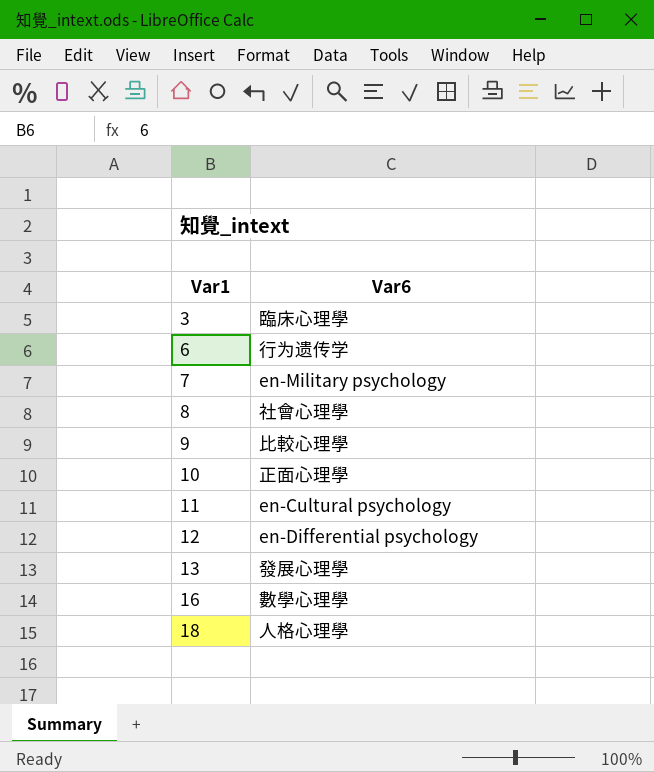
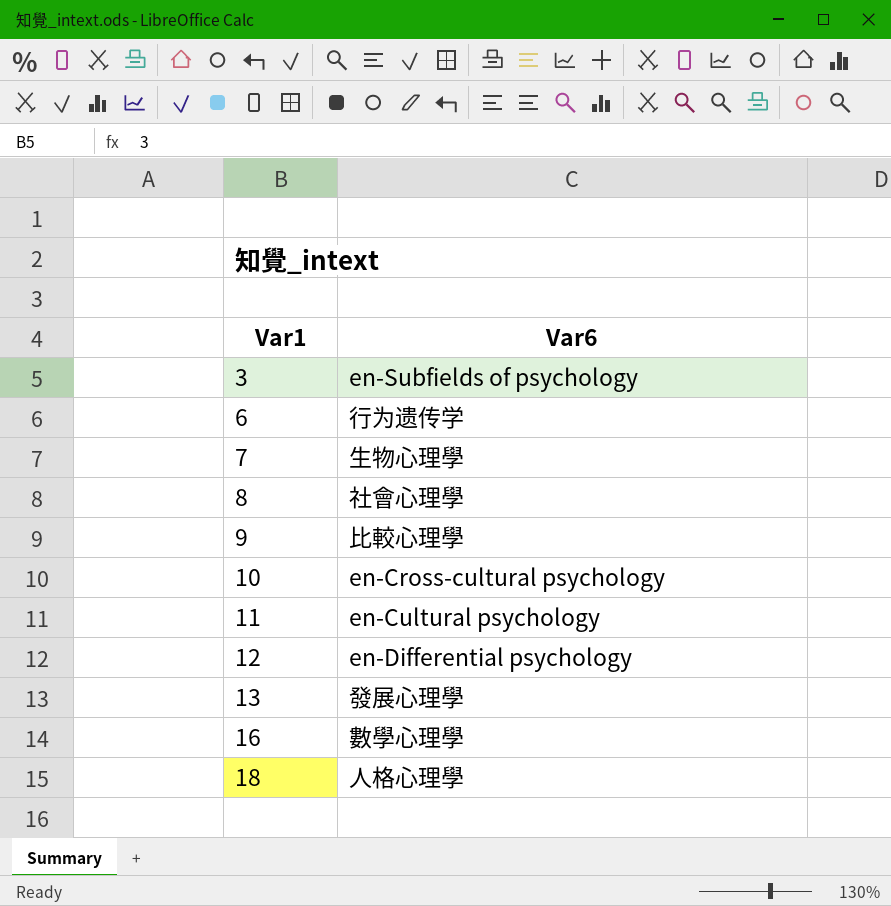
3 | Var6: 臨床心理學 -> en-Subfields of psychology
7 | Var6: en-Military psychology -> 生物心理學
10 | Var6: 正面心理學 -> en-Cross-cultural psychology

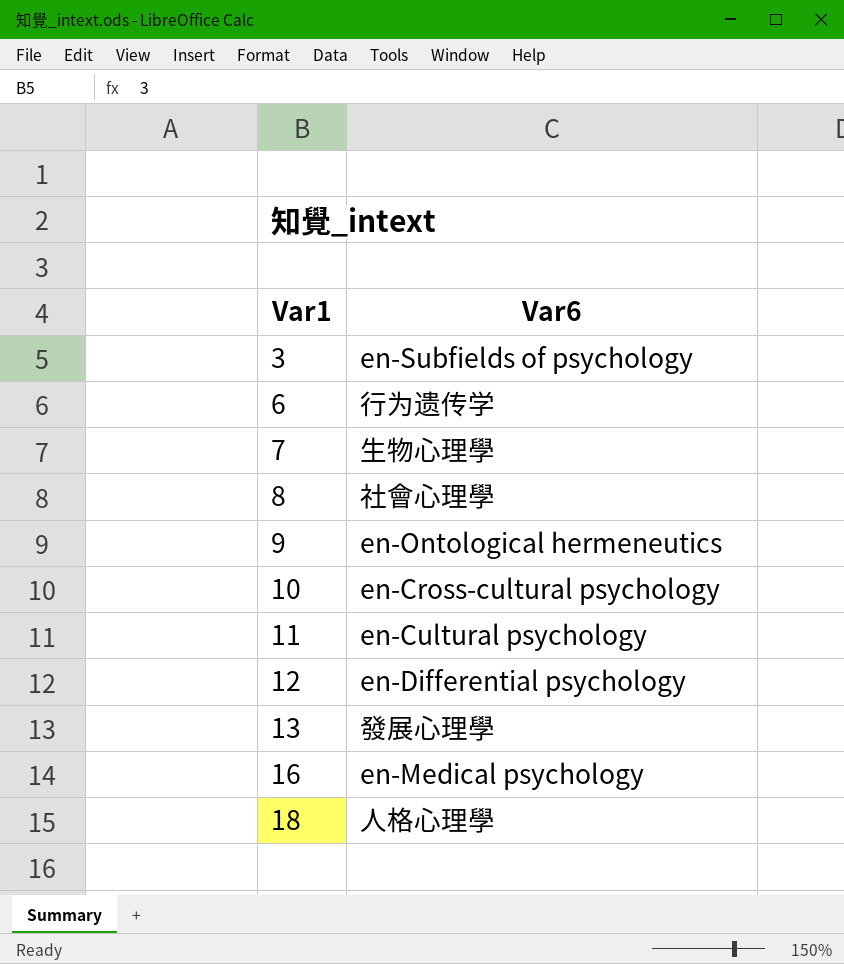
9 | Var6: 比較心理學 -> en-Ontological hermeneutics
16 | Var6: 數學心理學 -> en-Medical psychology

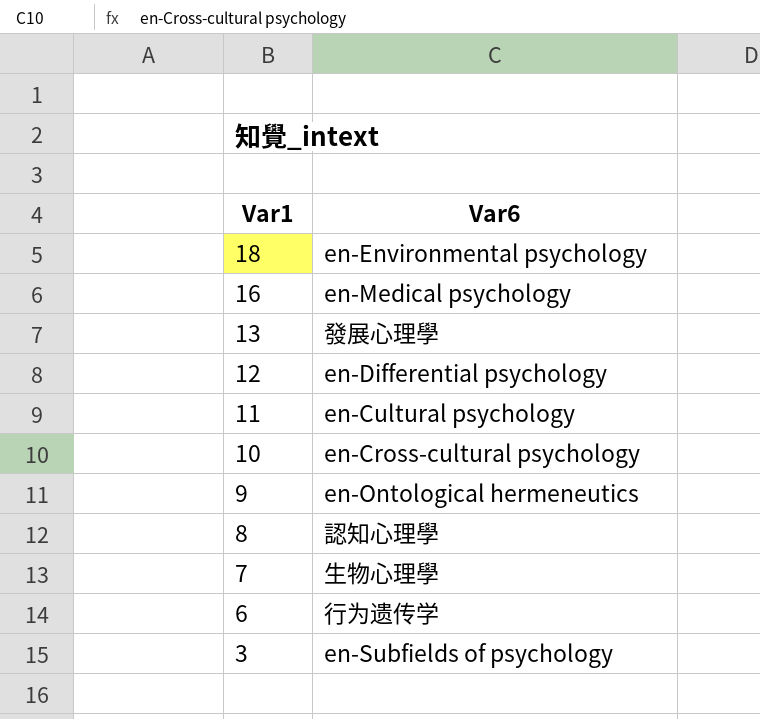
row order: Var1 ascending -> Var1 descending
18 | Var6: 人格心理學 -> en-Environmental psychology
8 | Var6: 社會心理學 -> 認知心理學

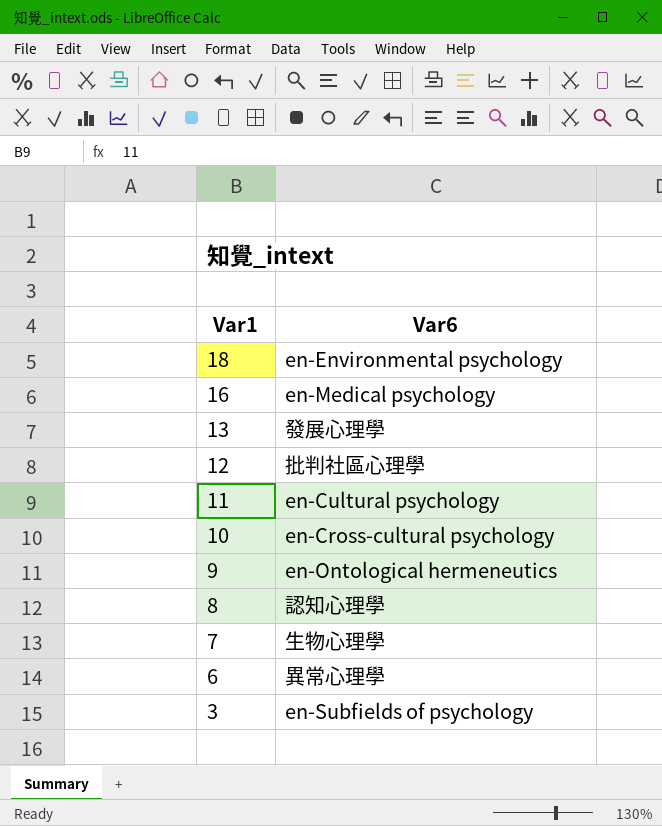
12 | Var6: en-Differential psychology -> 批判社區心理學
6 | Var6: 行为遗传学 -> 異常心理學

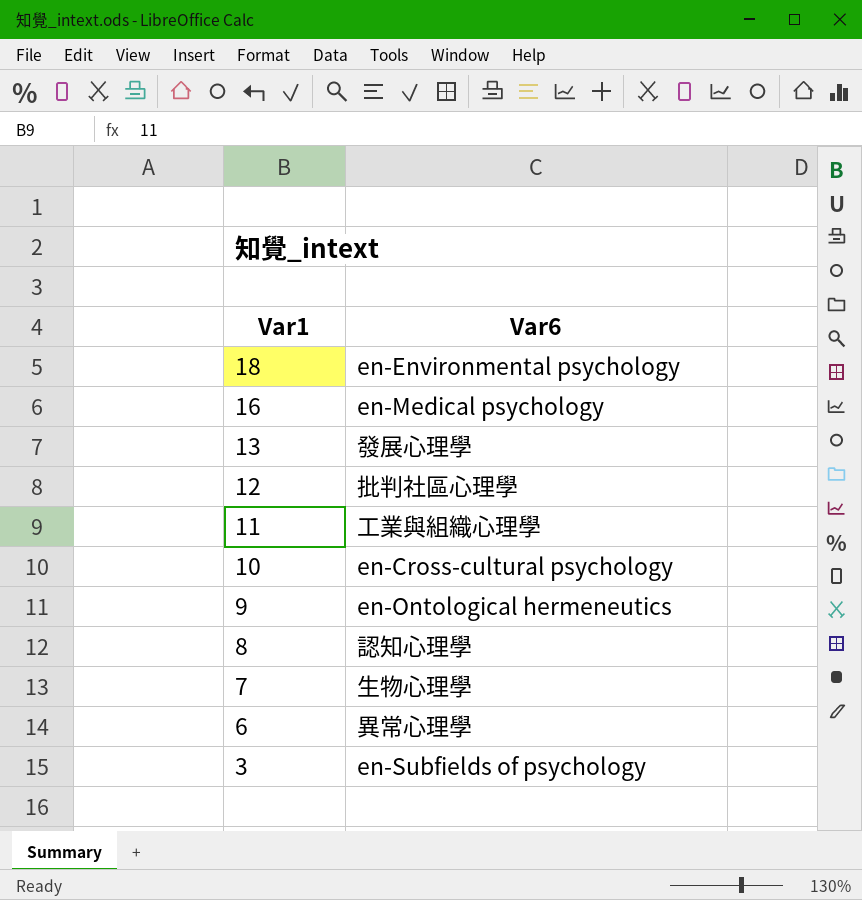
11 | Var6: en-Cultural psychology -> 工業與組織心理學

